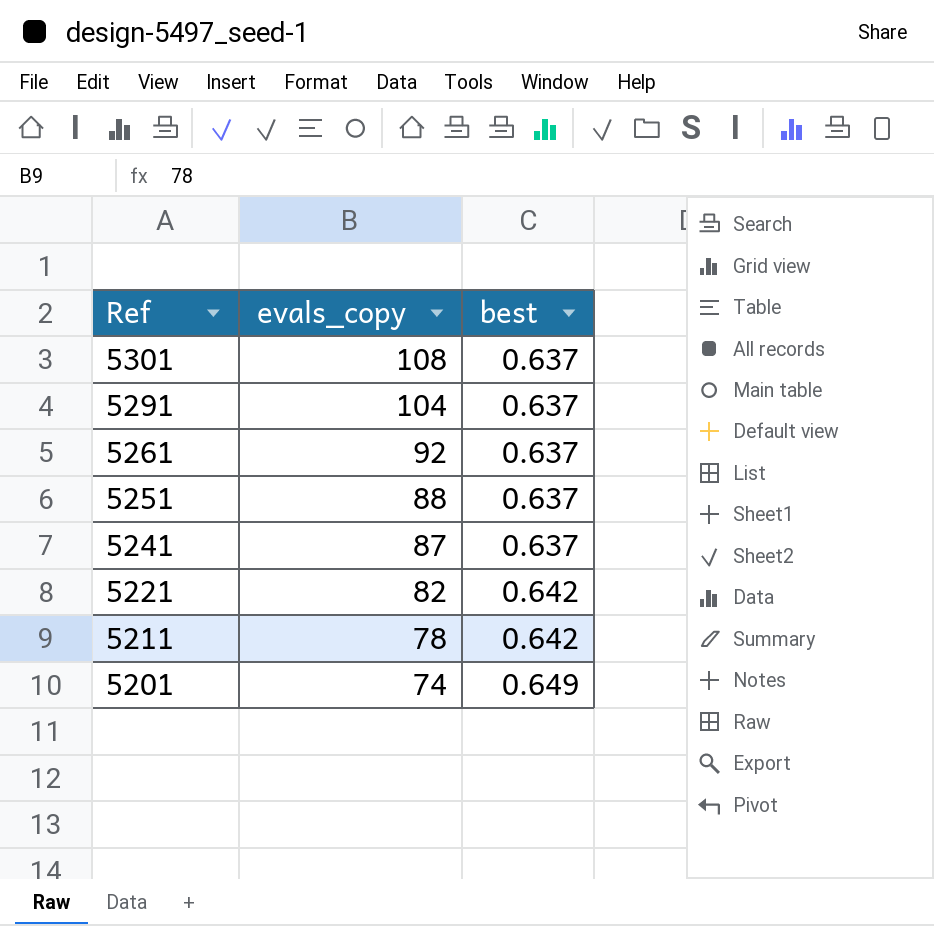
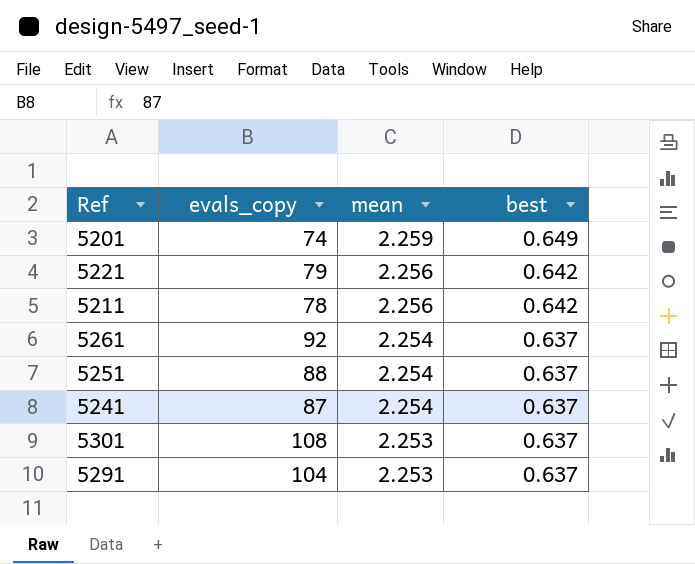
row order: Ref descending -> mean descending
column mean | position: none -> 3
5221 | evals_copy: 82 -> 79

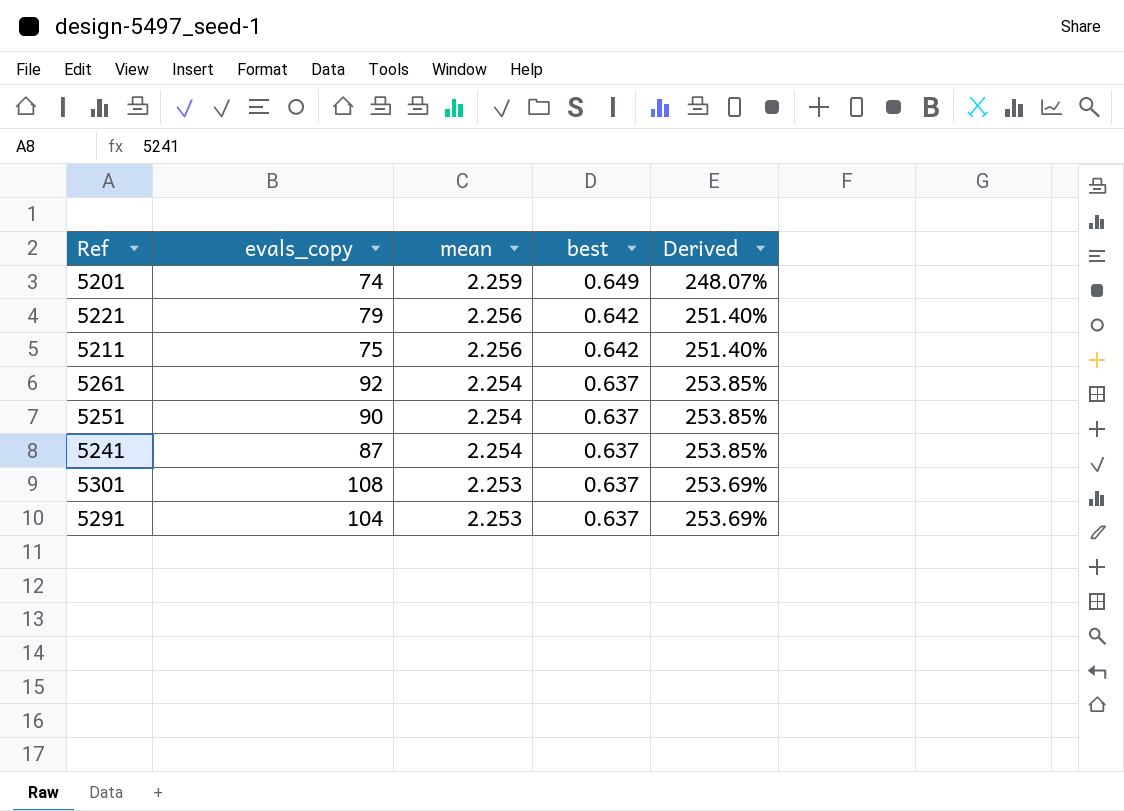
column Derived | formula: none -> ([mean] - [best]) / [best]
5211 | evals_copy: 78 -> 75
5251 | evals_copy: 88 -> 90

